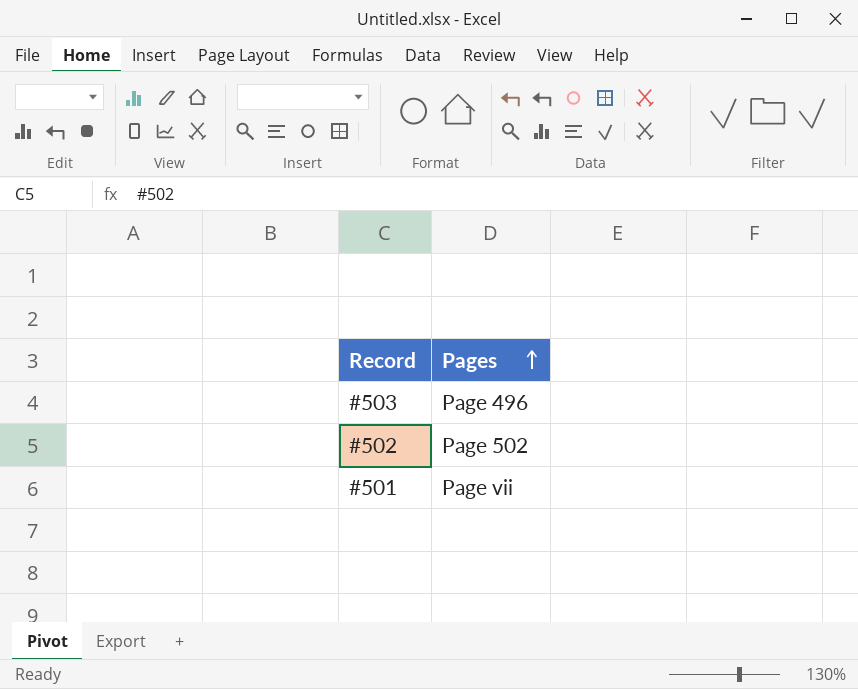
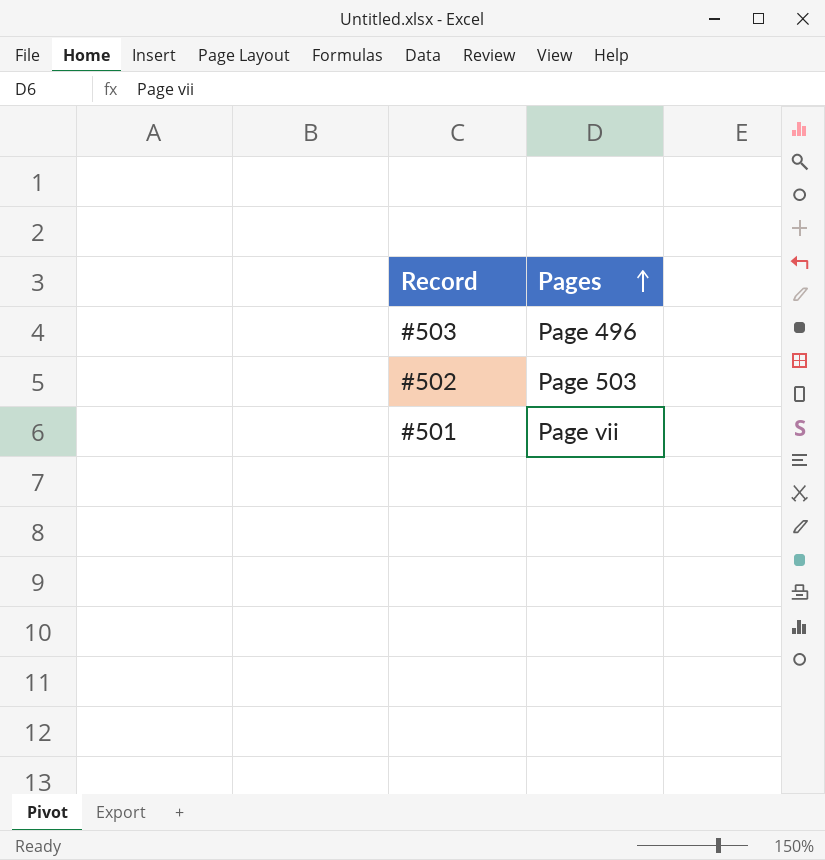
#502 | Pages: Page 502 -> Page 503

